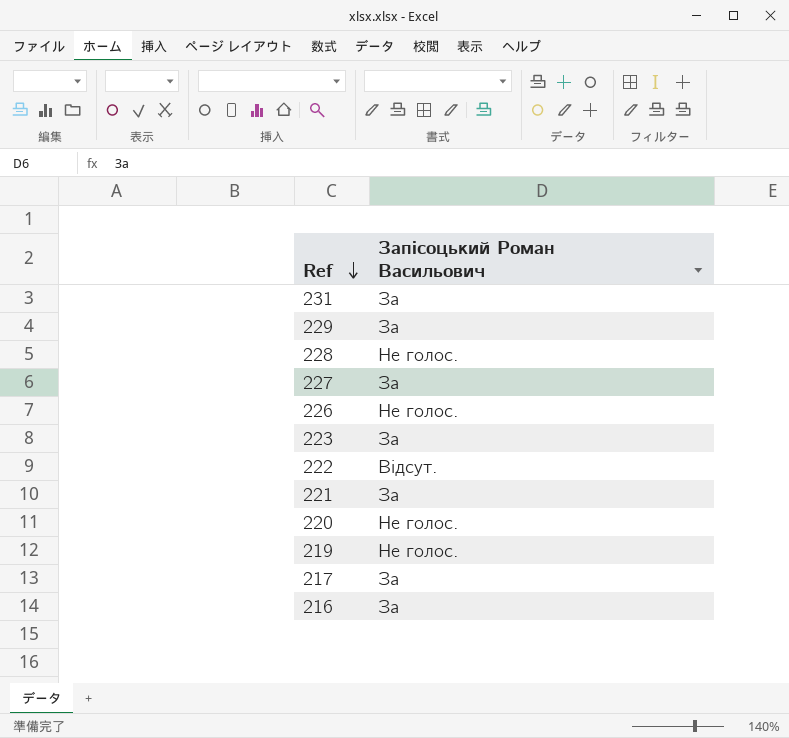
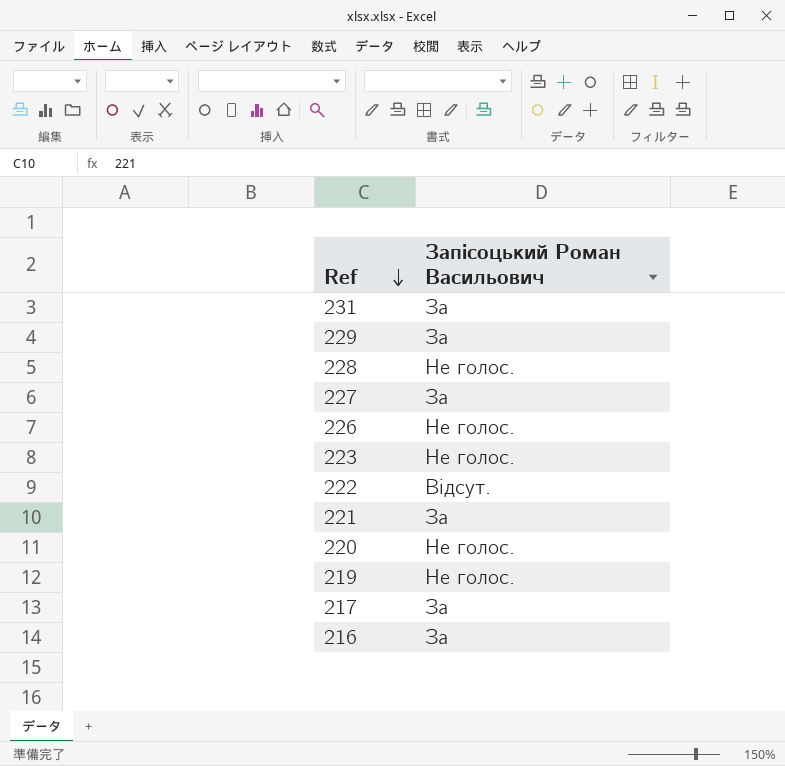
223 | Запісоцький Роман Васильович: За -> Не голос.

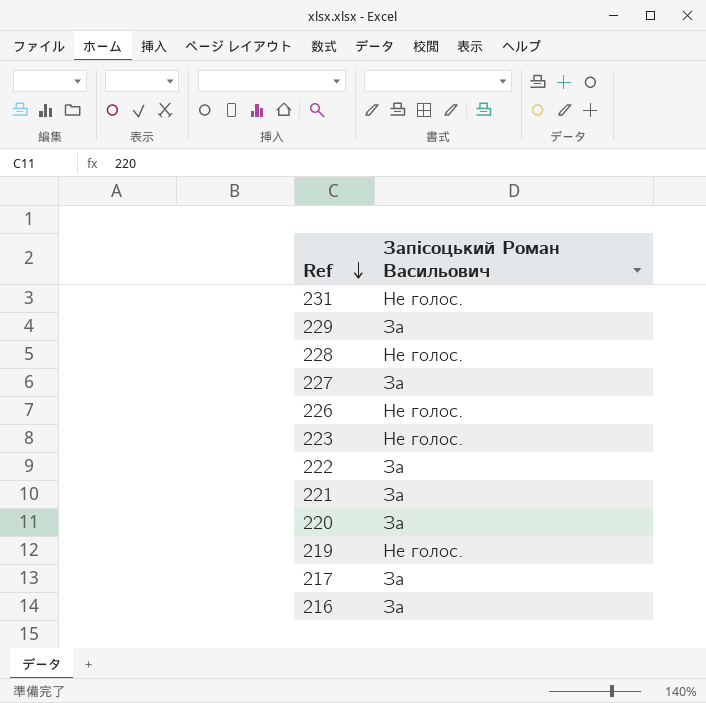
231 | Запісоцький Роман Васильович: За -> Не голос.
222 | Запісоцький Роман Васильович: Відсут. -> За
220 | Запісоцький Роман Васильович: Не голос. -> За

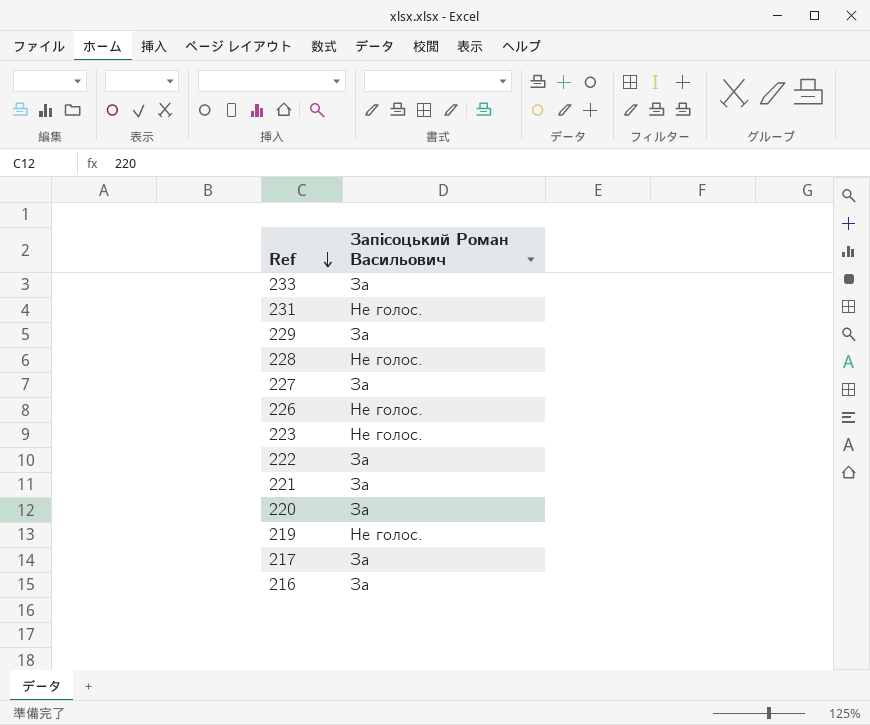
row 233: none -> За

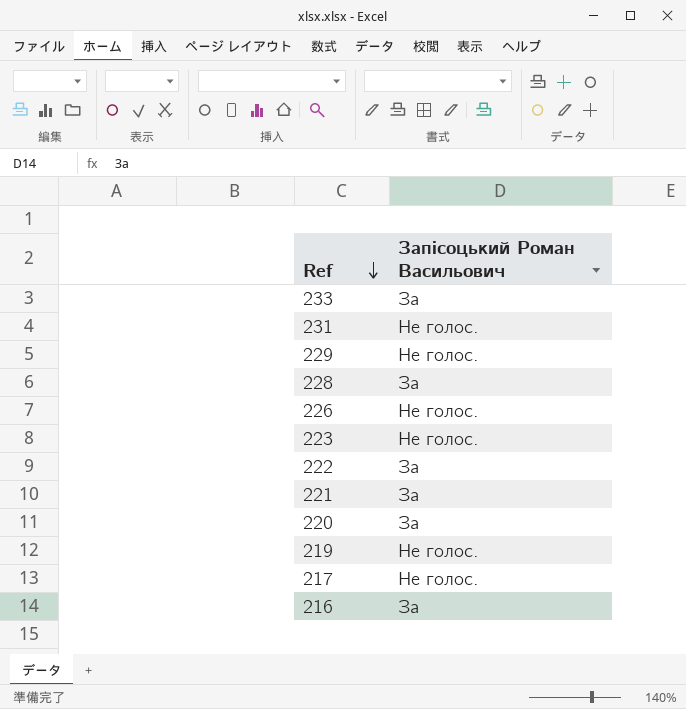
row 227: За -> none
229 | Запісоцький Роман Васильович: За -> Не голос.
228 | Запісоцький Роман Васильович: Не голос. -> За
217 | Запісоцький Роман Васильович: За -> Не голос.

